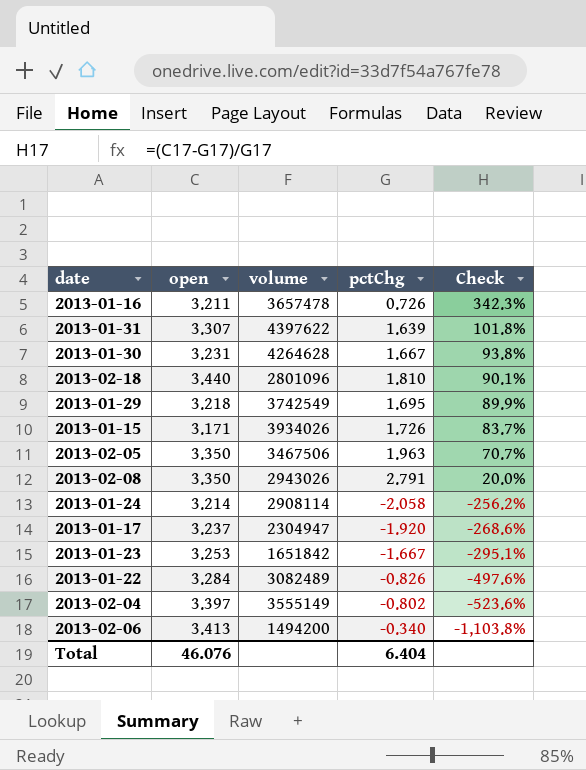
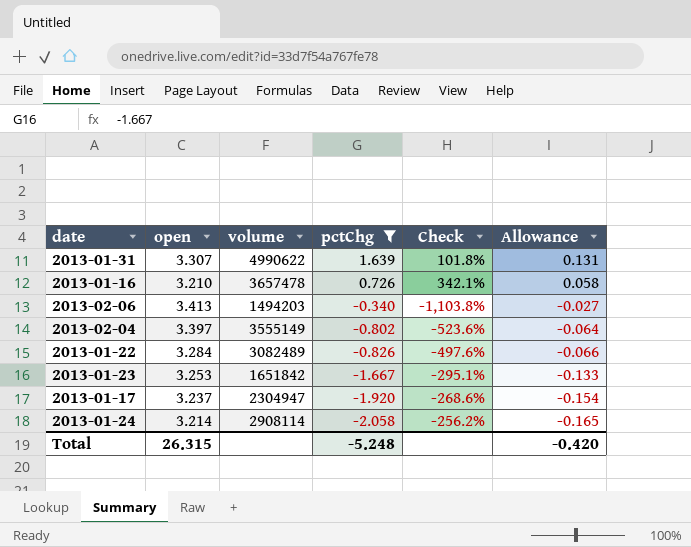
filter: none -> pctChg <= 1.639
row order: Check descending -> pctChg descending
column Allowance | formula: none -> [pctChg] * 0.08
2013-01-31 | volume: 4397622 -> 4990622
2013-01-16 | open: 3.211 -> 3.210
2013-01-16 | Check: 342.3% -> 342.1%
2013-02-06 | volume: 1494200 -> 1494203
Total | open: 46.076 -> 26.315
Total | pctChg: 6.404 -> -5.248

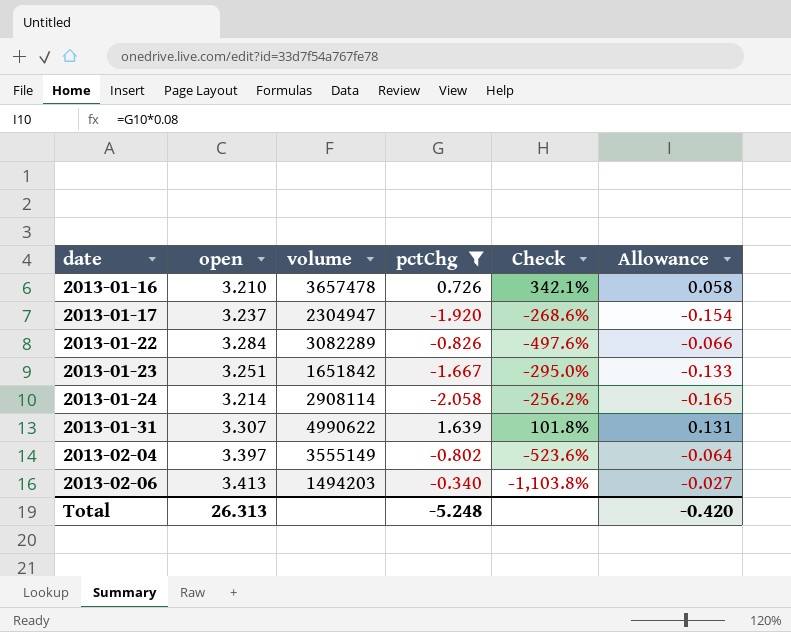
row order: pctChg descending -> date ascending
2013-01-22 | volume: 3082489 -> 3082289
2013-01-23 | open: 3.253 -> 3.251
2013-01-23 | Check: -295.1% -> -295.0%
Total | open: 26.315 -> 26.313

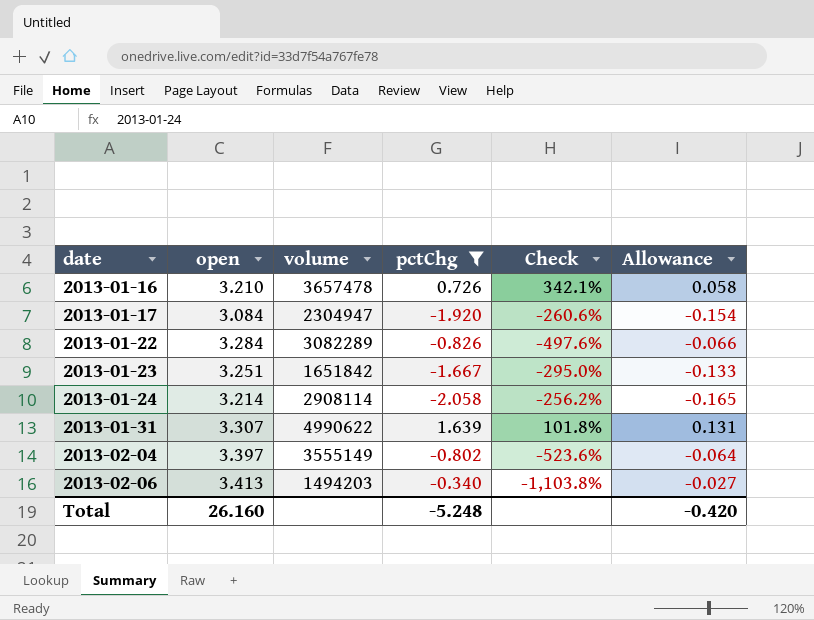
2013-01-17 | open: 3.237 -> 3.084
2013-01-17 | Check: -268.6% -> -260.6%
Total | open: 26.313 -> 26.160

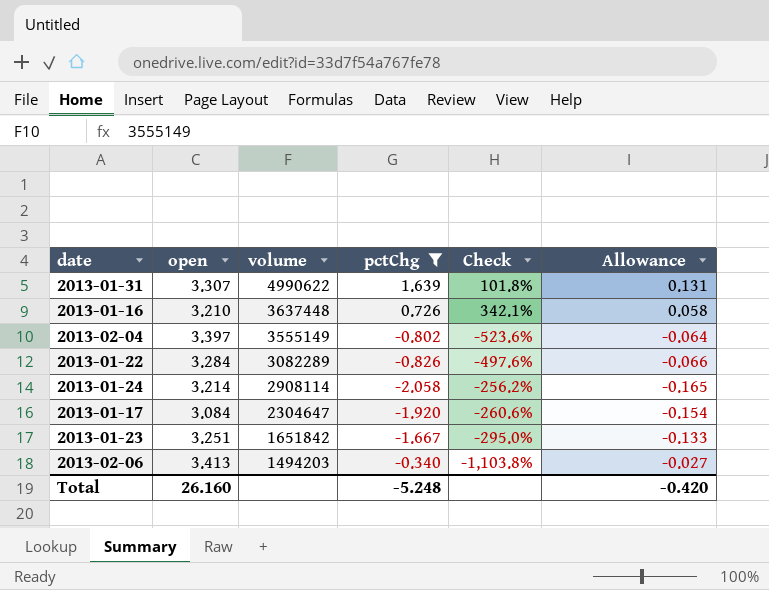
row order: date ascending -> volume descending
2013-01-16 | volume: 3657478 -> 3637448
2013-01-17 | volume: 2304947 -> 2304647

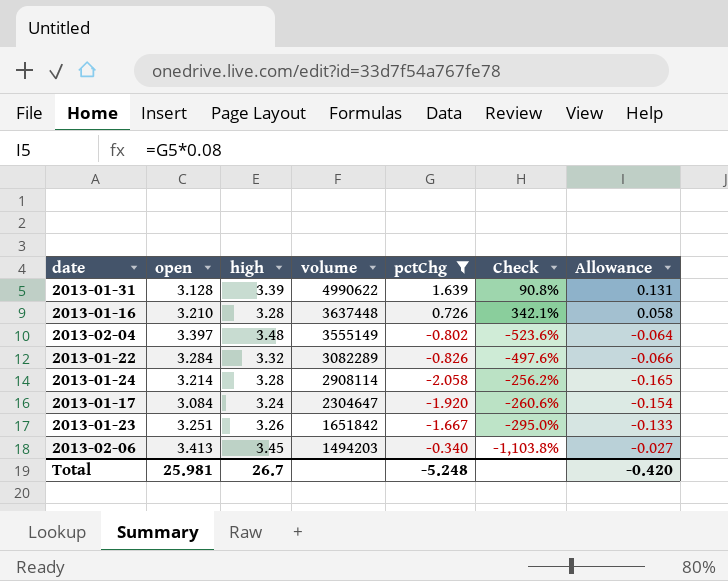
column high | position: none -> 3
2013-01-31 | open: 3.307 -> 3.128
2013-01-31 | Check: 101.8% -> 90.8%
Total | open: 26.160 -> 25.981

